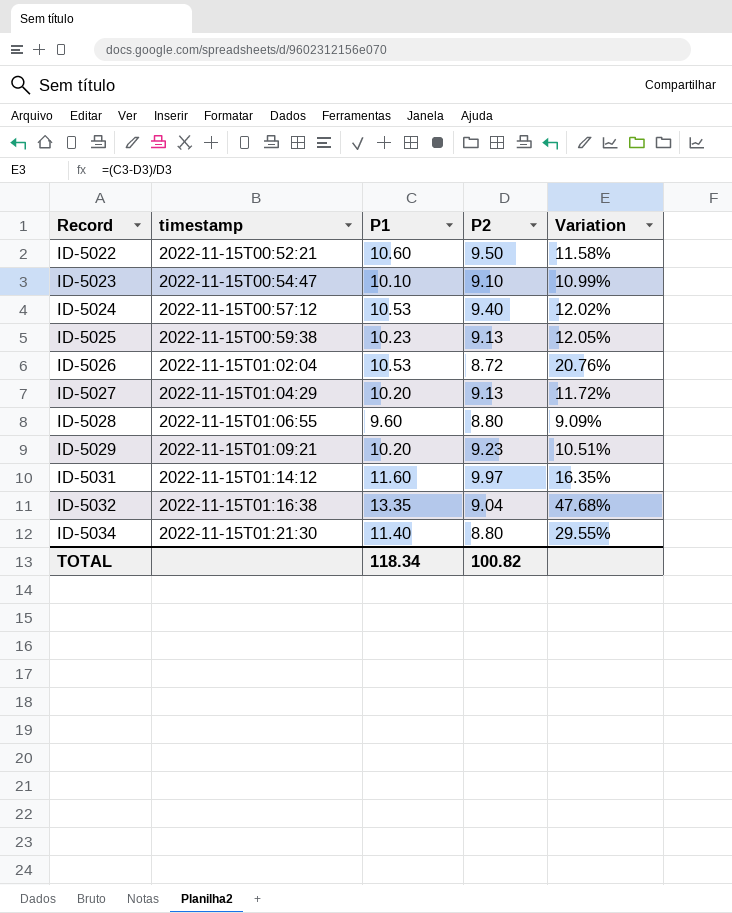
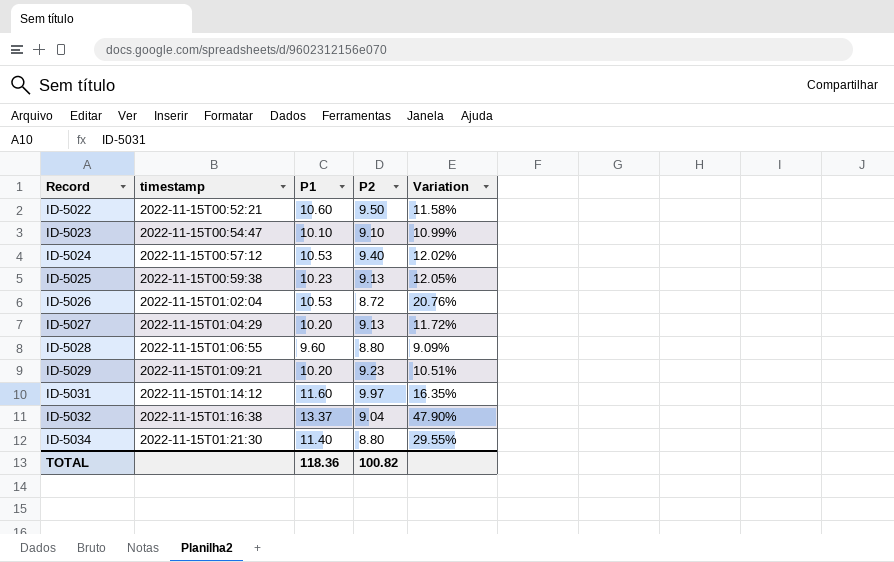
ID-5032 | P1: 13.35 -> 13.37
ID-5032 | Variation: 47.68% -> 47.90%
TOTAL | P1: 118.34 -> 118.36

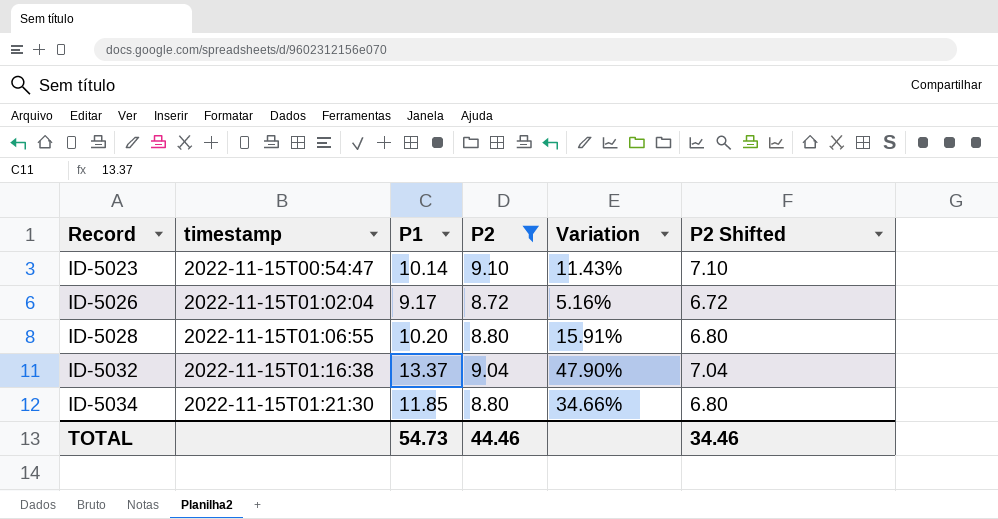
filter: none -> P2 <= 9.10
column P2 Shifted | formula: none -> [P2] - 2
ID-5023 | P1: 10.10 -> 10.14
ID-5023 | Variation: 10.99% -> 11.43%
ID-5026 | P1: 10.53 -> 9.17
ID-5026 | Variation: 20.76% -> 5.16%
ID-5028 | P1: 9.60 -> 10.20
ID-5028 | Variation: 9.09% -> 15.91%
ID-5034 | P1: 11.40 -> 11.85
ID-5034 | Variation: 29.55% -> 34.66%
TOTAL | P1: 118.36 -> 54.73
TOTAL | P2: 100.82 -> 44.46

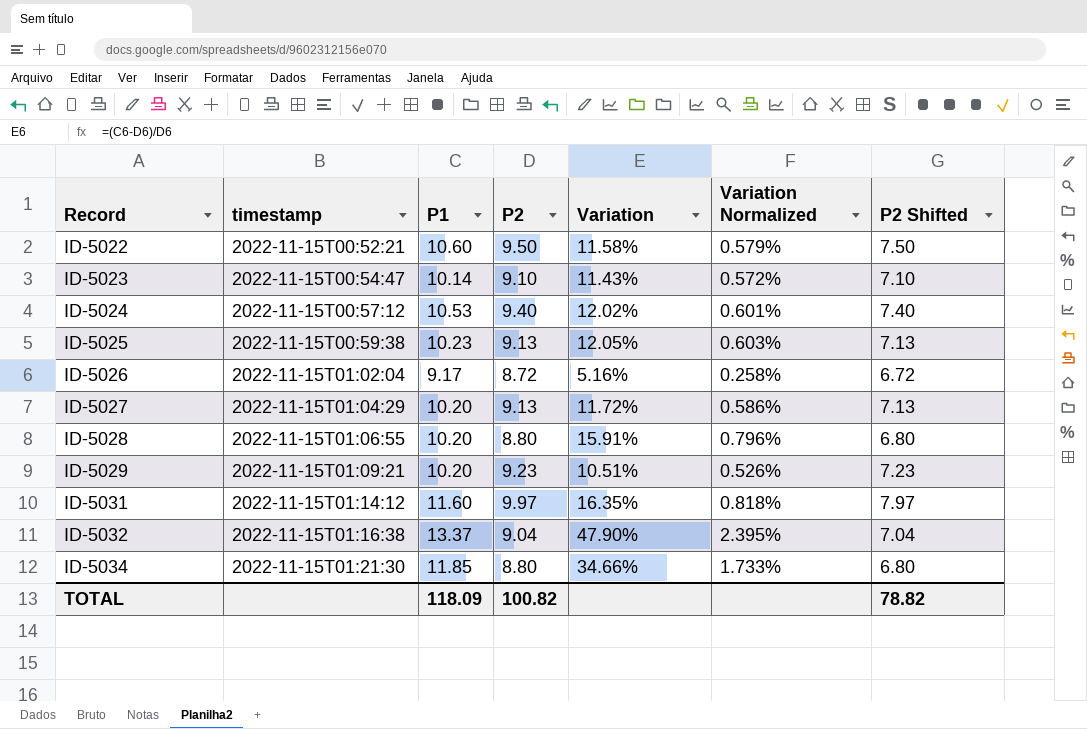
filter: P2 <= 9.10 -> none
column Variation Normalized | formula: none -> [Variation] * 0.05
TOTAL | P1: 54.73 -> 118.09
TOTAL | P2: 44.46 -> 100.82
TOTAL | P2 Shifted: 34.46 -> 78.82

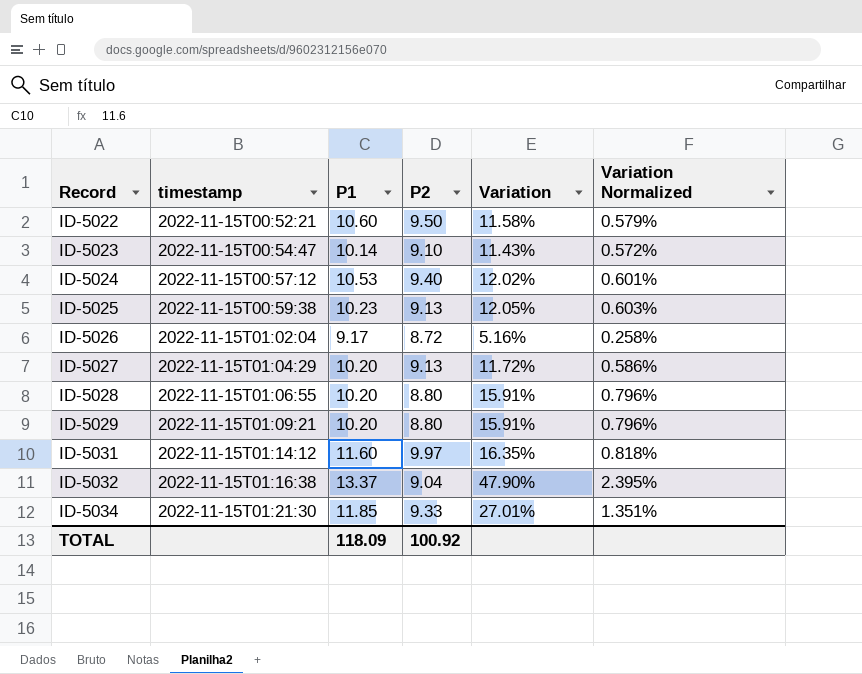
column P2 Shifted | formula: [P2] - 2 -> none
ID-5029 | P2: 9.23 -> 8.80
ID-5029 | Variation: 10.51% -> 15.91%
ID-5029 | Variation Normalized: 0.526% -> 0.796%
ID-5034 | P2: 8.80 -> 9.33
ID-5034 | Variation: 34.66% -> 27.01%
ID-5034 | Variation Normalized: 1.733% -> 1.351%
TOTAL | P2: 100.82 -> 100.92

